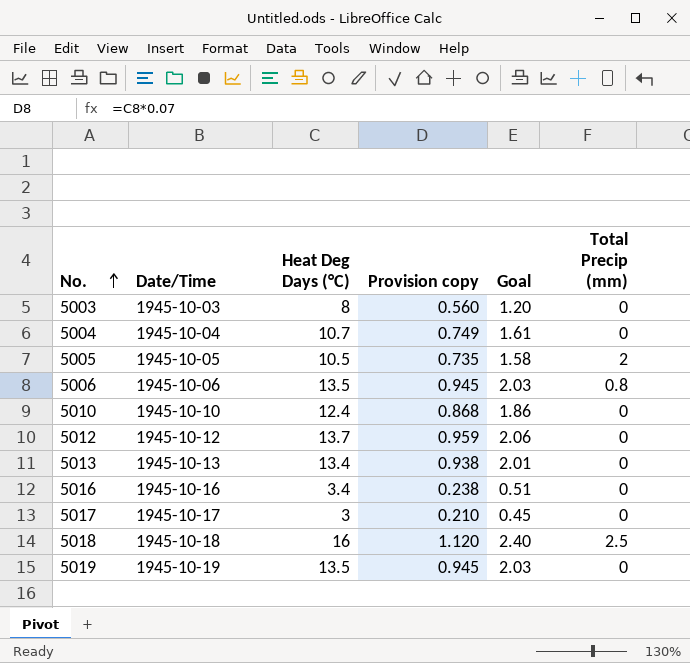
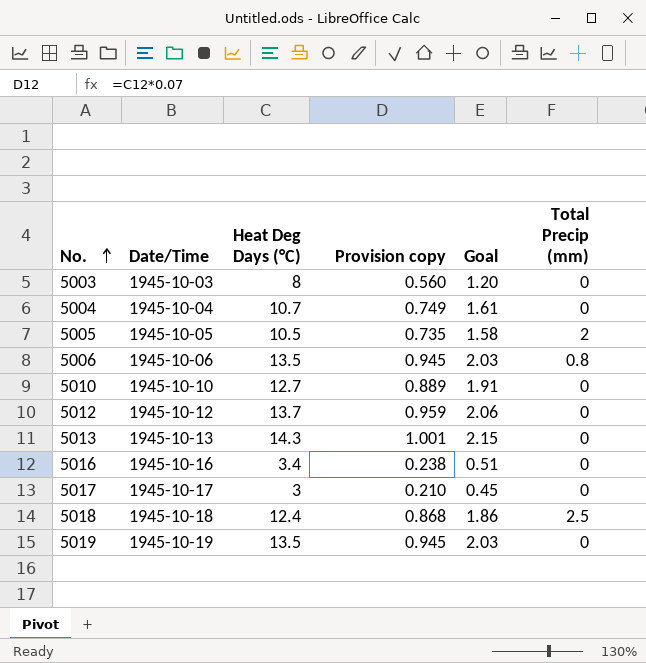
5010 | Heat Deg Days (°C): 12.4 -> 12.7
5010 | Provision copy: 0.868 -> 0.889
5010 | Goal: 1.86 -> 1.91
5013 | Heat Deg Days (°C): 13.4 -> 14.3
5013 | Provision copy: 0.938 -> 1.001
5013 | Goal: 2.01 -> 2.15
5018 | Heat Deg Days (°C): 16 -> 12.4
5018 | Provision copy: 1.120 -> 0.868
5018 | Goal: 2.40 -> 1.86

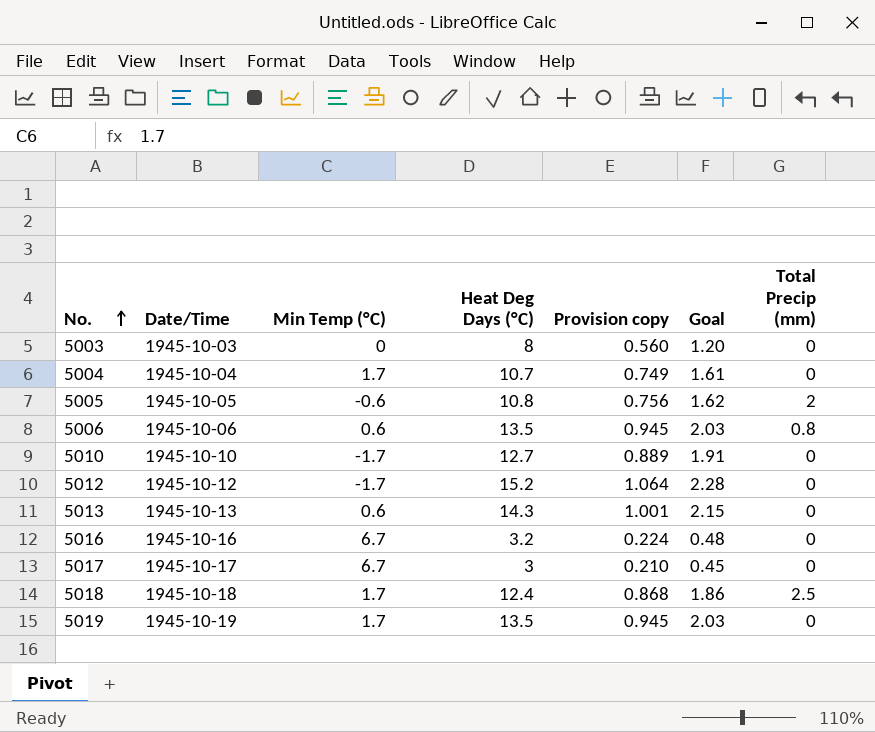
column Min Temp (°C) | position: none -> 3
5005 | Heat Deg Days (°C): 10.5 -> 10.8
5005 | Provision copy: 0.735 -> 0.756
5005 | Goal: 1.58 -> 1.62
5012 | Heat Deg Days (°C): 13.7 -> 15.2
5012 | Provision copy: 0.959 -> 1.064
5012 | Goal: 2.06 -> 2.28
5016 | Heat Deg Days (°C): 3.4 -> 3.2
5016 | Provision copy: 0.238 -> 0.224
5016 | Goal: 0.51 -> 0.48

